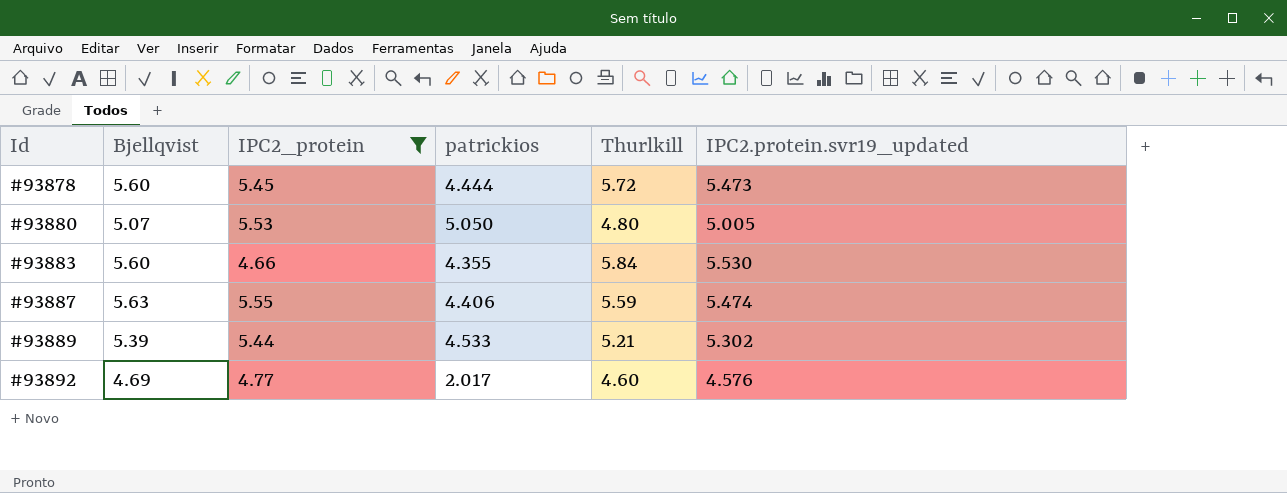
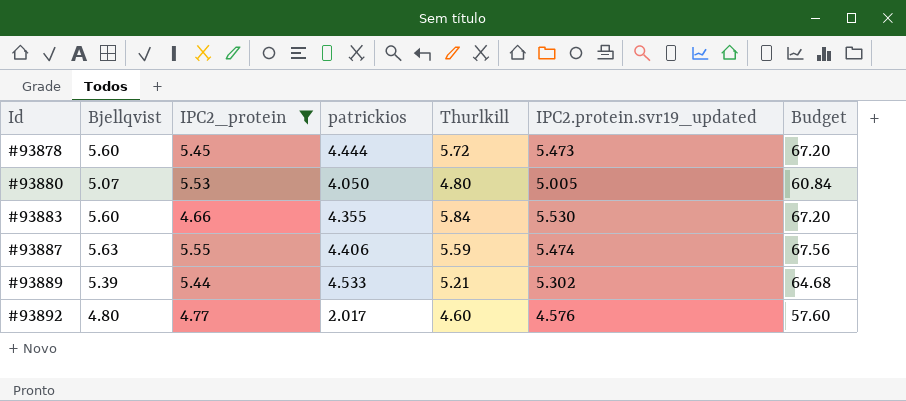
column Budget | formula: none -> [Bjellqvist] * 12
#93880 | patrickios: 5.050 -> 4.050
#93892 | Bjellqvist: 4.69 -> 4.80

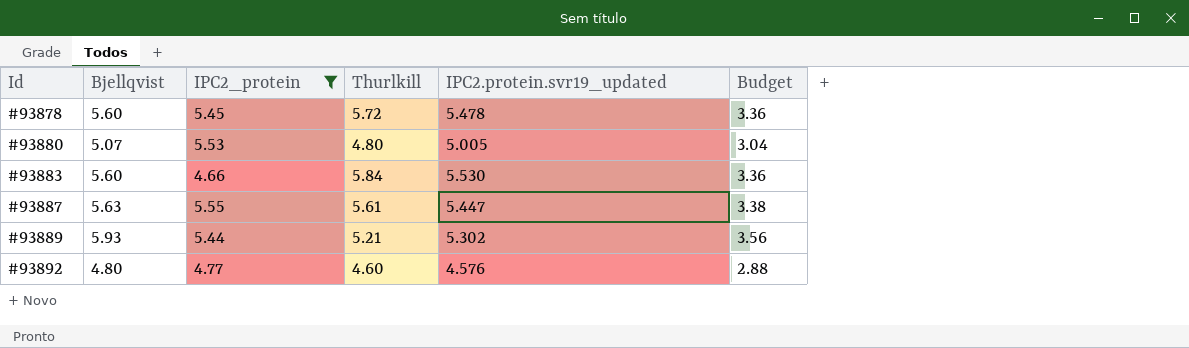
column patrickios | position: 4 -> none
column Budget | formula: [Bjellqvist] * 12 -> [Bjellqvist] * 0.6
#93878 | IPC2.protein.svr19_updated: 5.473 -> 5.478
#93887 | Thurlkill: 5.59 -> 5.61
#93887 | IPC2.protein.svr19_updated: 5.474 -> 5.447
#93889 | Bjellqvist: 5.39 -> 5.93

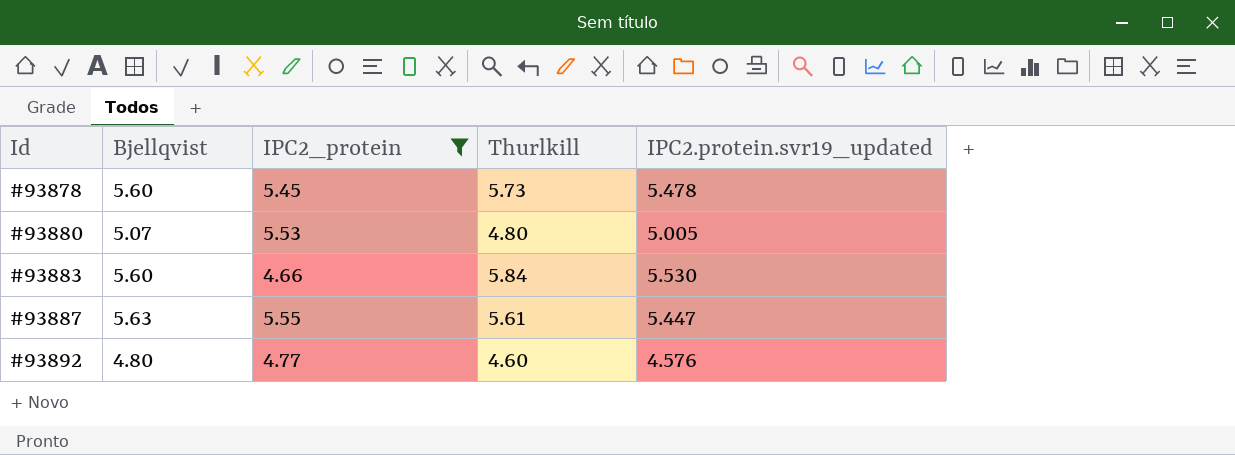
column Budget | formula: [Bjellqvist] * 0.6 -> none
row #93889: 5.93 | 5.44 | 5.21 | 5.302 | 3.56 -> none
#93878 | Thurlkill: 5.72 -> 5.73

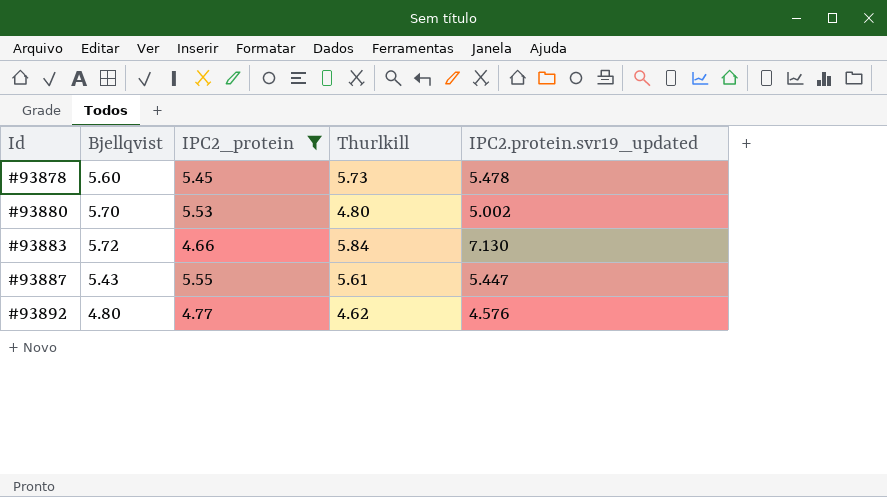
#93880 | Bjellqvist: 5.07 -> 5.70
#93880 | IPC2.protein.svr19_updated: 5.005 -> 5.002
#93883 | Bjellqvist: 5.60 -> 5.72
#93883 | IPC2.protein.svr19_updated: 5.530 -> 7.130
#93887 | Bjellqvist: 5.63 -> 5.43
#93892 | Thurlkill: 4.60 -> 4.62

